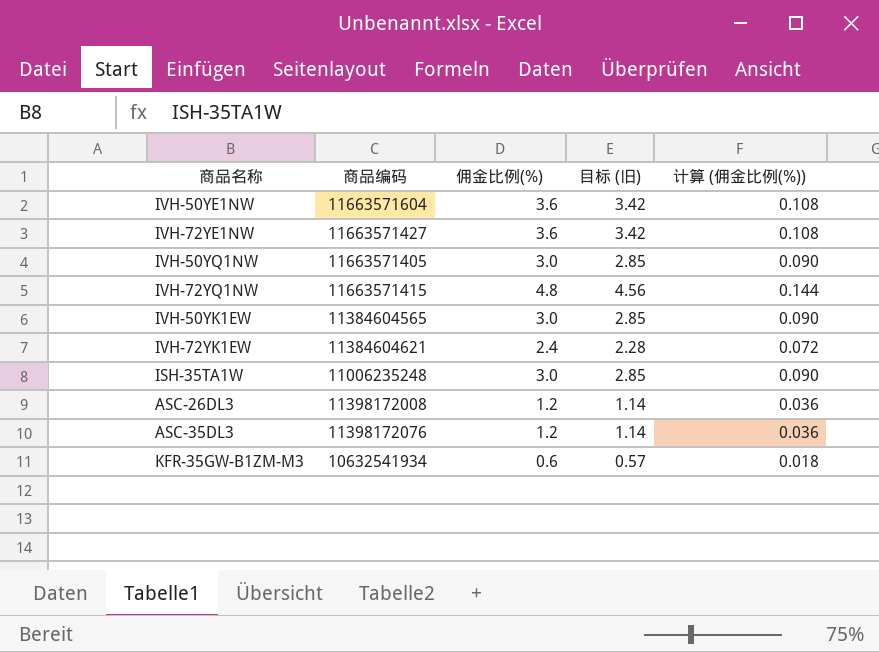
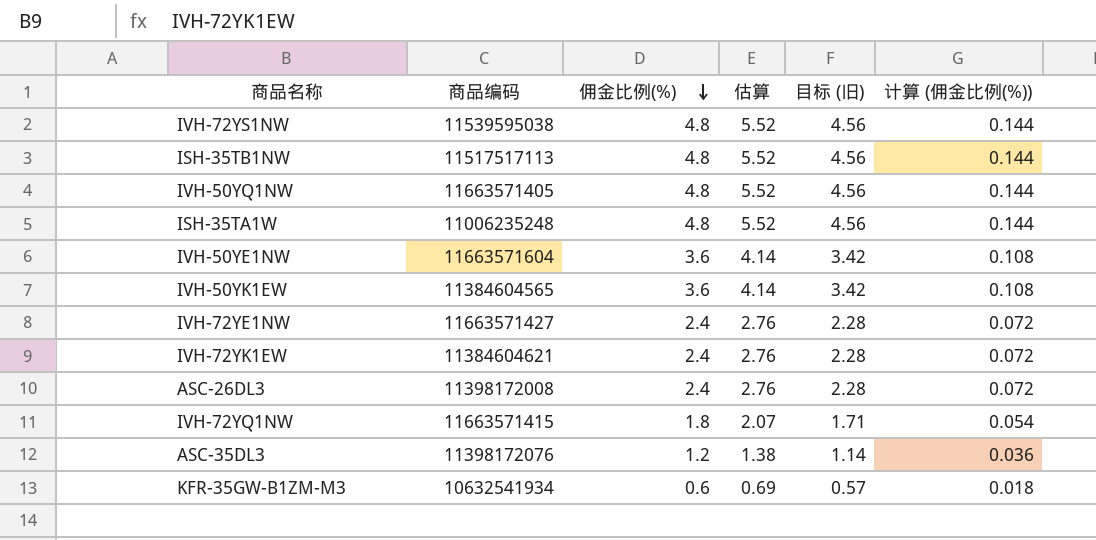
row order: none -> 佣金比例(%) descending
column 估算 | formula: none -> [佣金比例(%)] * 1.15
row IVH-72YS1NW: none -> 11539595038 | 4.8 | 5.52 | 4.56 | 0.144
row ISH-35TB1NW: none -> 11517517113 | 4.8 | 5.52 | 4.56 | 0.144
IVH-50YQ1NW | 佣金比例(%): 3.0 -> 4.8
IVH-50YQ1NW | 目标 (旧): 2.85 -> 4.56
IVH-50YQ1NW | 计算 (佣金比例(%)): 0.090 -> 0.144
ISH-35TA1W | 佣金比例(%): 3.0 -> 4.8
ISH-35TA1W | 目标 (旧): 2.85 -> 4.56
ISH-35TA1W | 计算 (佣金比例(%)): 0.090 -> 0.144
IVH-50YK1EW | 佣金比例(%): 3.0 -> 3.6
IVH-50YK1EW | 目标 (旧): 2.85 -> 3.42
IVH-50YK1EW | 计算 (佣金比例(%)): 0.090 -> 0.108
IVH-72YE1NW | 佣金比例(%): 3.6 -> 2.4
IVH-72YE1NW | 目标 (旧): 3.42 -> 2.28
IVH-72YE1NW | 计算 (佣金比例(%)): 0.108 -> 0.072
ASC-26DL3 | 佣金比例(%): 1.2 -> 2.4
ASC-26DL3 | 目标 (旧): 1.14 -> 2.28
ASC-26DL3 | 计算 (佣金比例(%)): 0.036 -> 0.072
IVH-72YQ1NW | 佣金比例(%): 4.8 -> 1.8
IVH-72YQ1NW | 目标 (旧): 4.56 -> 1.71
IVH-72YQ1NW | 计算 (佣金比例(%)): 0.144 -> 0.054

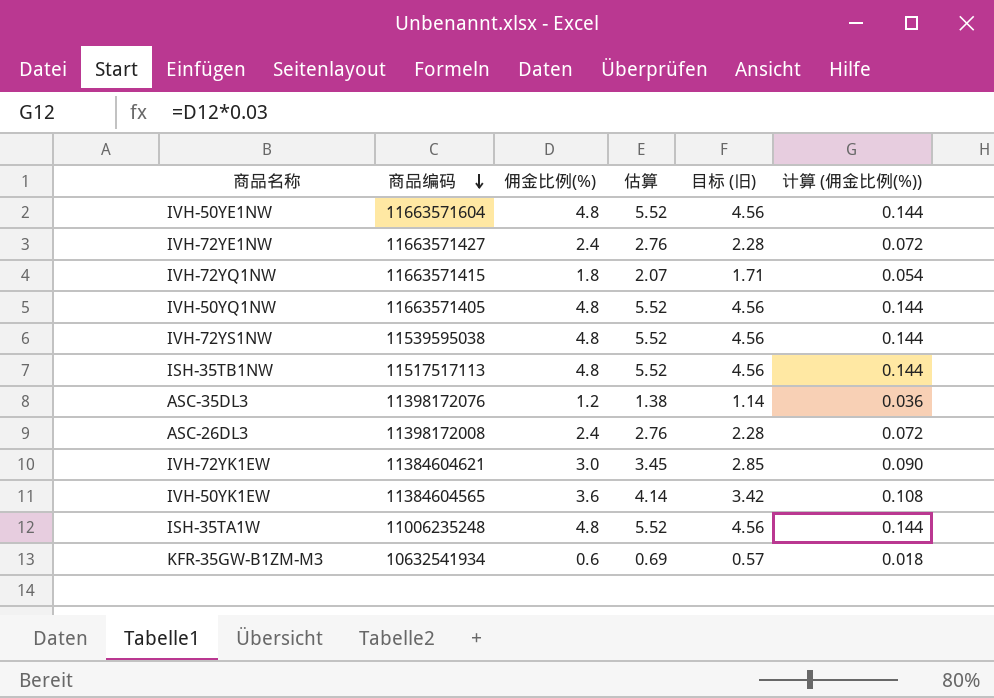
row order: 佣金比例(%) descending -> 商品编码 descending
IVH-50YE1NW | 佣金比例(%): 3.6 -> 4.8
IVH-50YE1NW | 估算: 4.14 -> 5.52
IVH-50YE1NW | 目标 (旧): 3.42 -> 4.56
IVH-50YE1NW | 计算 (佣金比例(%)): 0.108 -> 0.144
IVH-72YK1EW | 佣金比例(%): 2.4 -> 3.0
IVH-72YK1EW | 估算: 2.76 -> 3.45
IVH-72YK1EW | 目标 (旧): 2.28 -> 2.85
IVH-72YK1EW | 计算 (佣金比例(%)): 0.072 -> 0.090

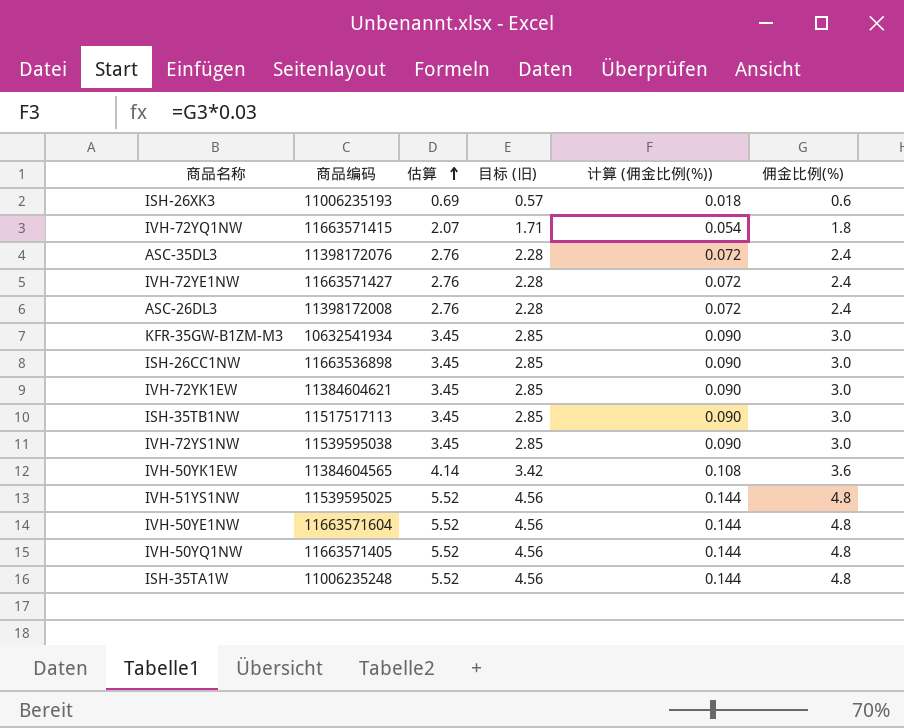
row order: 商品编码 descending -> 估算 ascending
column 佣金比例(%) | position: 3 -> 6
row ISH-26XK3: none -> 11006235193 | 0.69 | 0.57 | 0.018 | 0.6
ASC-35DL3 | 估算: 1.38 -> 2.76
ASC-35DL3 | 目标 (旧): 1.14 -> 2.28
ASC-35DL3 | 计算 (佣金比例(%)): 0.036 -> 0.072
ASC-35DL3 | 佣金比例(%): 1.2 -> 2.4
KFR-35GW-B1ZM-M3 | 估算: 0.69 -> 3.45
KFR-35GW-B1ZM-M3 | 目标 (旧): 0.57 -> 2.85
KFR-35GW-B1ZM-M3 | 计算 (佣金比例(%)): 0.018 -> 0.090
KFR-35GW-B1ZM-M3 | 佣金比例(%): 0.6 -> 3.0
row ISH-26CC1NW: none -> 11663536898 | 3.45 | 2.85 | 0.090 | 3.0
ISH-35TB1NW | 估算: 5.52 -> 3.45
ISH-35TB1NW | 目标 (旧): 4.56 -> 2.85
ISH-35TB1NW | 计算 (佣金比例(%)): 0.144 -> 0.090
ISH-35TB1NW | 佣金比例(%): 4.8 -> 3.0
IVH-72YS1NW | 估算: 5.52 -> 3.45
IVH-72YS1NW | 目标 (旧): 4.56 -> 2.85
IVH-72YS1NW | 计算 (佣金比例(%)): 0.144 -> 0.090
IVH-72YS1NW | 佣金比例(%): 4.8 -> 3.0
row IVH-51YS1NW: none -> 11539595025 | 5.52 | 4.56 | 0.144 | 4.8

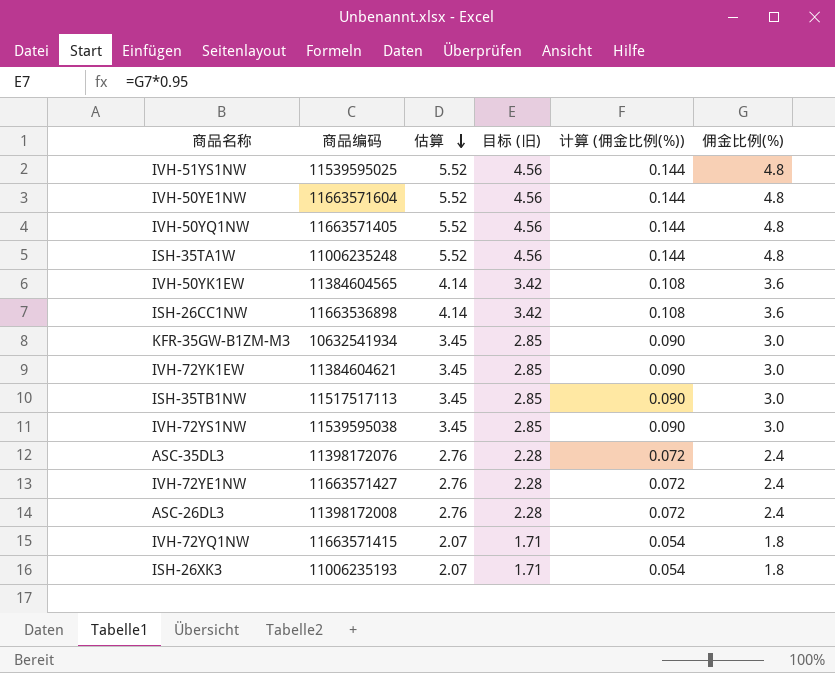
row order: 估算 ascending -> 估算 descending
ISH-26CC1NW | 估算: 3.45 -> 4.14
ISH-26CC1NW | 目标 (旧): 2.85 -> 3.42
ISH-26CC1NW | 计算 (佣金比例(%)): 0.090 -> 0.108
ISH-26CC1NW | 佣金比例(%): 3.0 -> 3.6
ISH-26XK3 | 估算: 0.69 -> 2.07
ISH-26XK3 | 目标 (旧): 0.57 -> 1.71
ISH-26XK3 | 计算 (佣金比例(%)): 0.018 -> 0.054
ISH-26XK3 | 佣金比例(%): 0.6 -> 1.8

